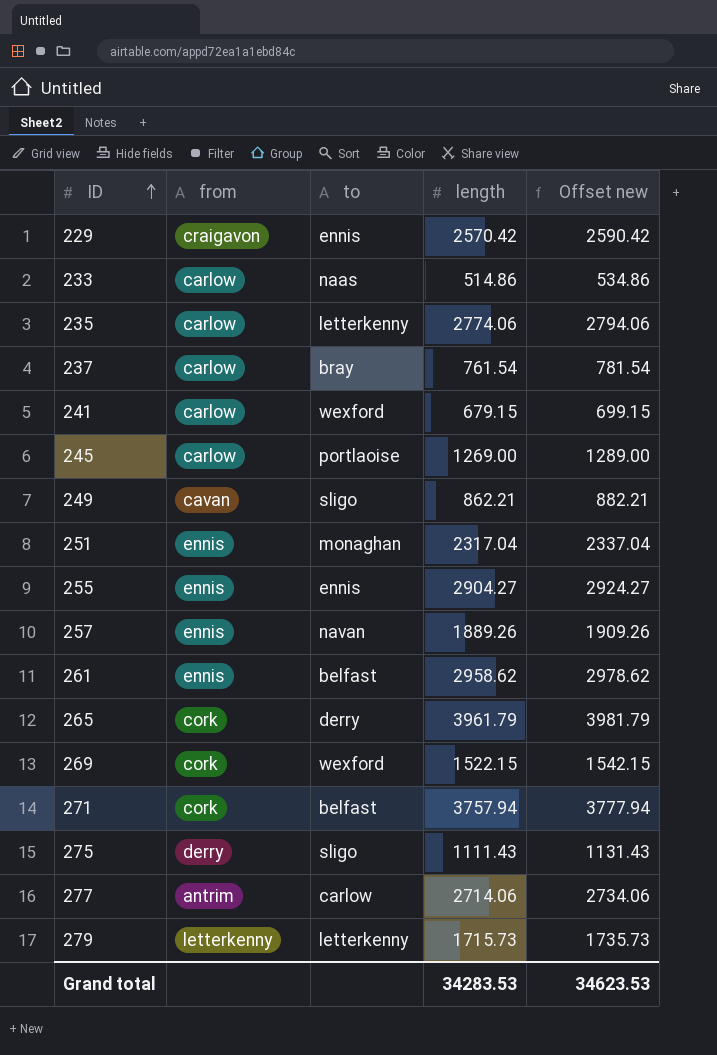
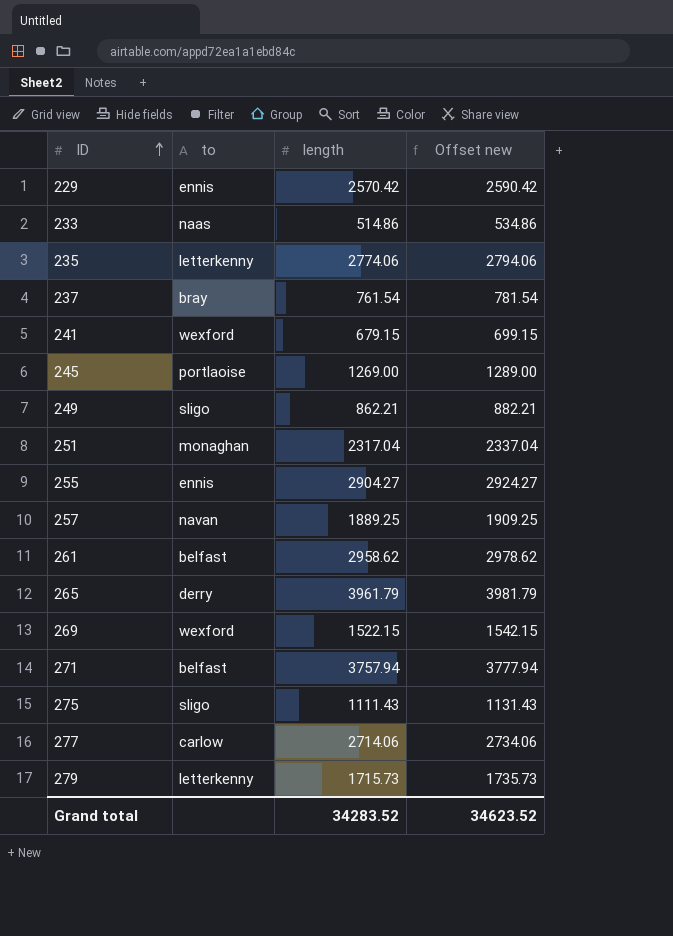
column from | position: 2 -> none
257 | length: 1889.26 -> 1889.25
257 | Offset new: 1909.26 -> 1909.25
Grand total | length: 34283.53 -> 34283.52
Grand total | Offset new: 34623.53 -> 34623.52

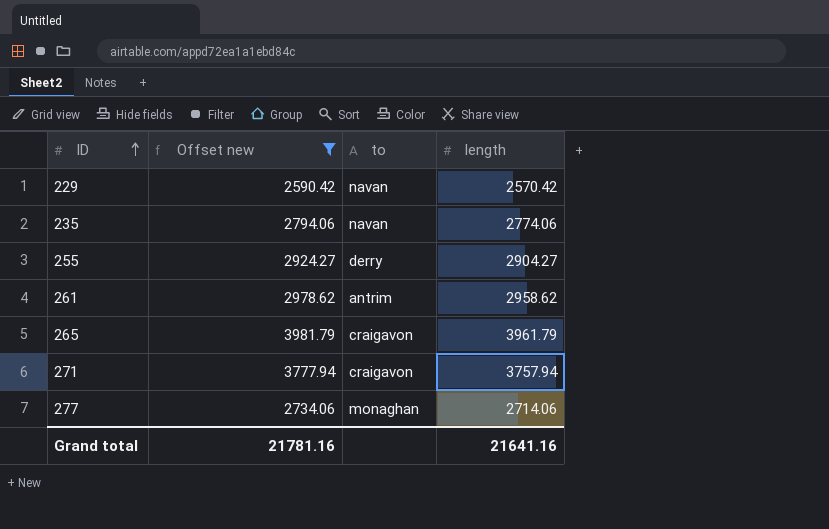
filter: none -> Offset new >= 2590.42
column Offset new | position: 4 -> 2
229 | to: ennis -> navan
235 | to: letterkenny -> navan
255 | to: ennis -> derry
261 | to: belfast -> antrim
265 | to: derry -> craigavon
271 | to: belfast -> craigavon
277 | to: carlow -> monaghan
Grand total | Offset new: 34623.52 -> 21781.16
Grand total | length: 34283.52 -> 21641.16

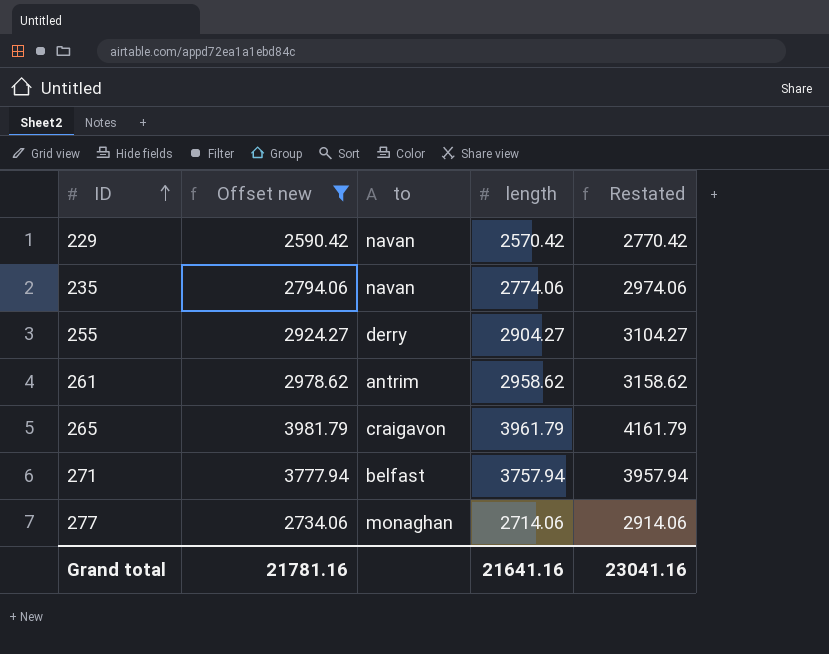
column Restated | formula: none -> [length] + 200
271 | to: craigavon -> belfast

